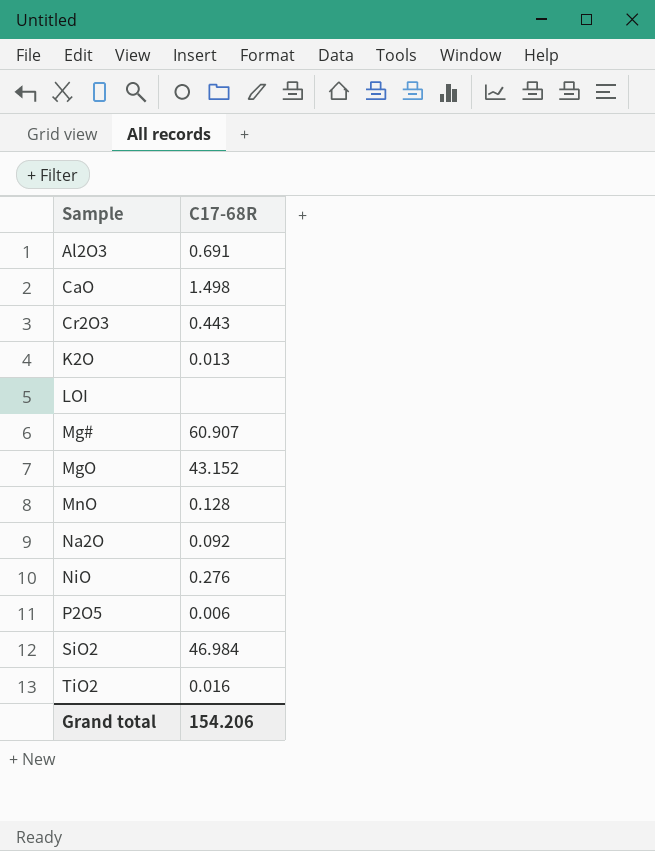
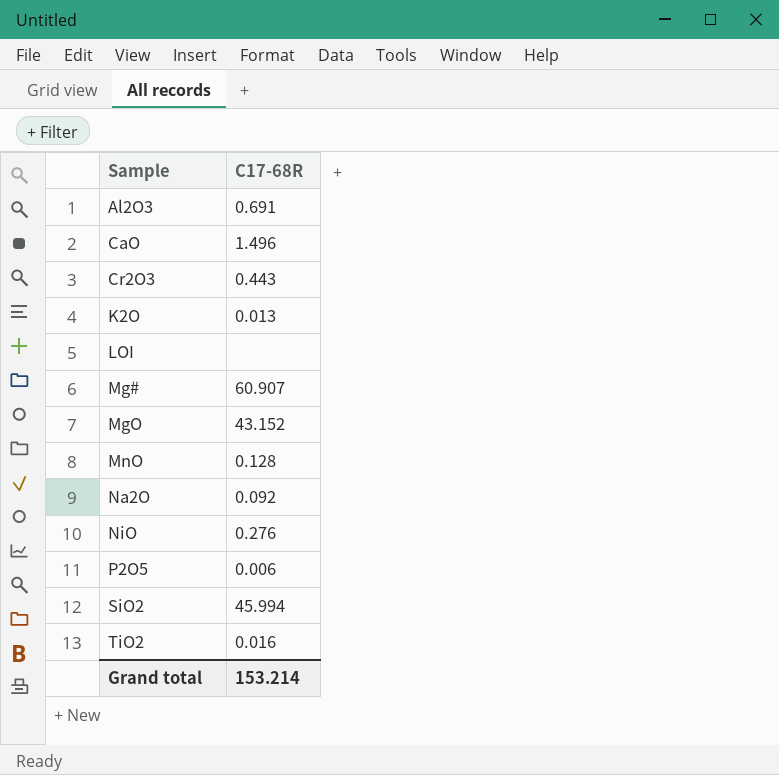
CaO | C17-68R: 1.498 -> 1.496
SiO2 | C17-68R: 46.984 -> 45.994
Grand total | C17-68R: 154.206 -> 153.214

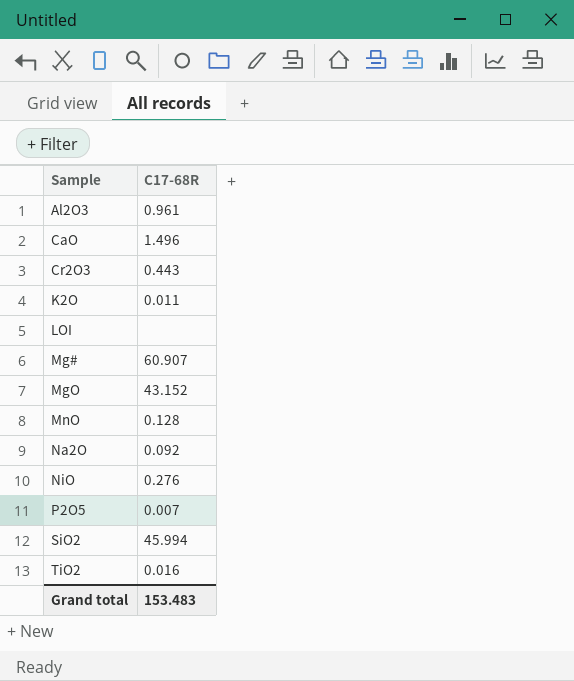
Al2O3 | C17-68R: 0.691 -> 0.961
K2O | C17-68R: 0.013 -> 0.011
P2O5 | C17-68R: 0.006 -> 0.007
Grand total | C17-68R: 153.214 -> 153.483

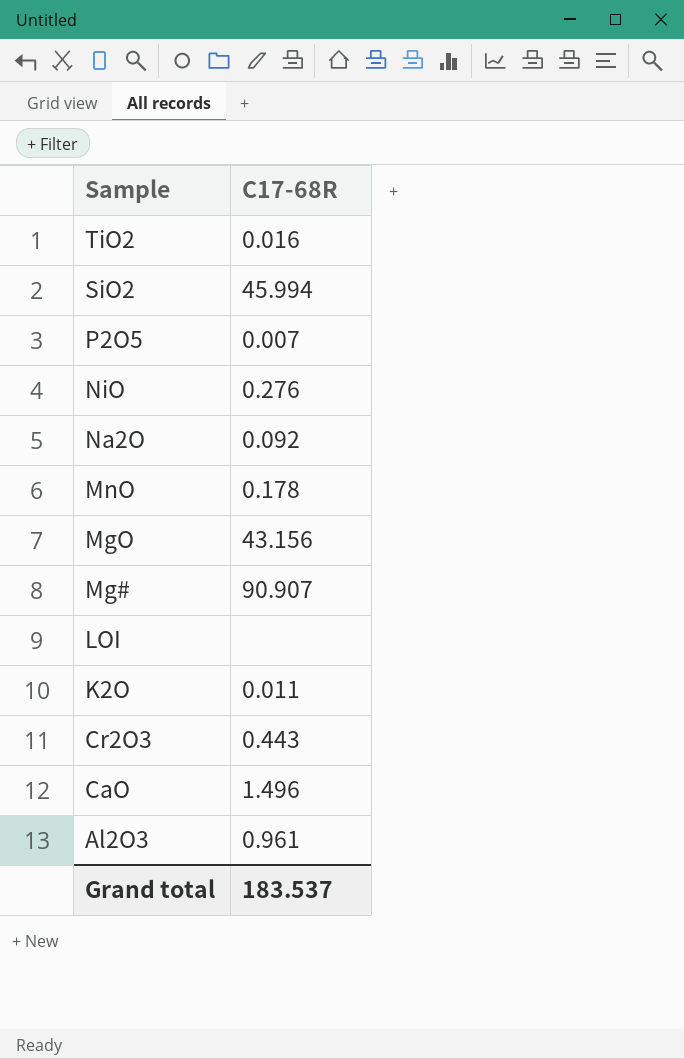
row order: Sample ascending -> Sample descending
MnO | C17-68R: 0.128 -> 0.178
MgO | C17-68R: 43.152 -> 43.156
Mg# | C17-68R: 60.907 -> 90.907
Grand total | C17-68R: 153.483 -> 183.537

